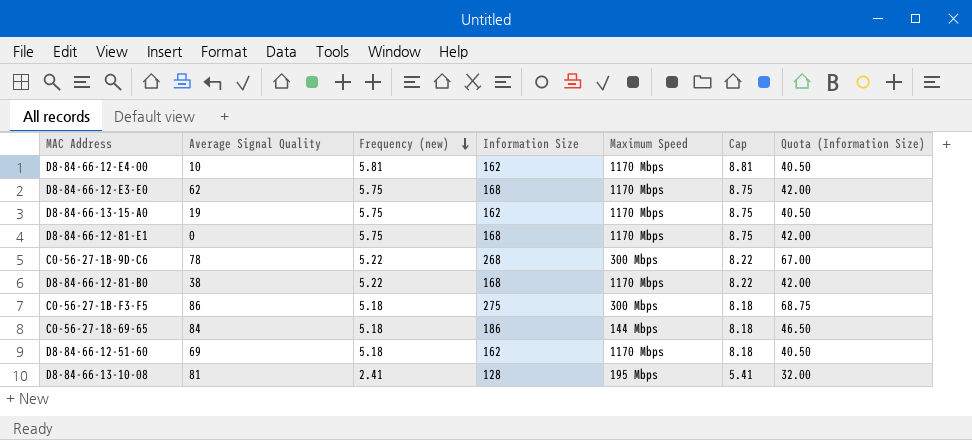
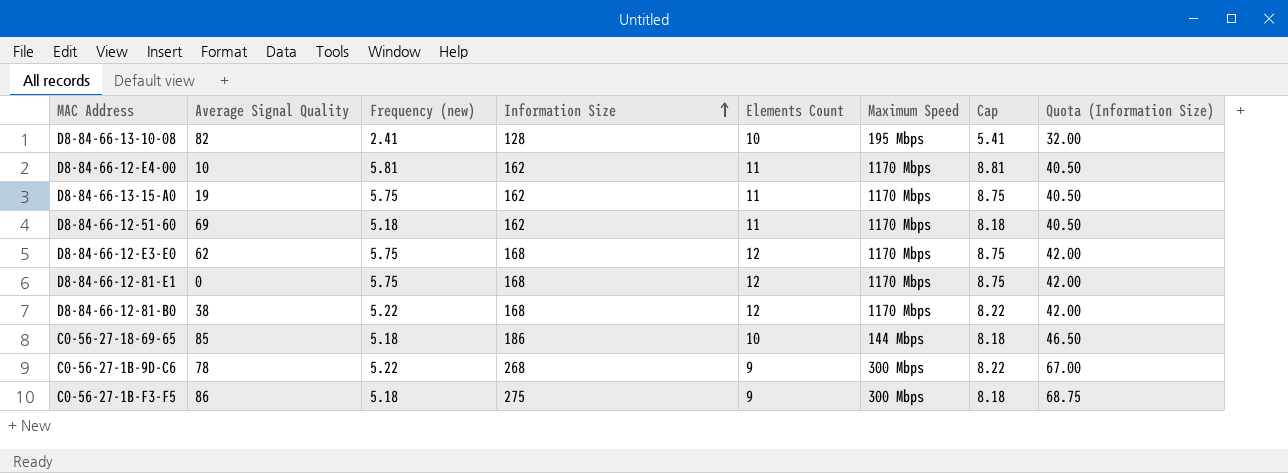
row order: Frequency (new) descending -> Information Size ascending
column Elements Count | position: none -> 5
D8-84-66-13-10-08 | Average Signal Quality: 81 -> 82
C0-56-27-18-69-65 | Average Signal Quality: 84 -> 85

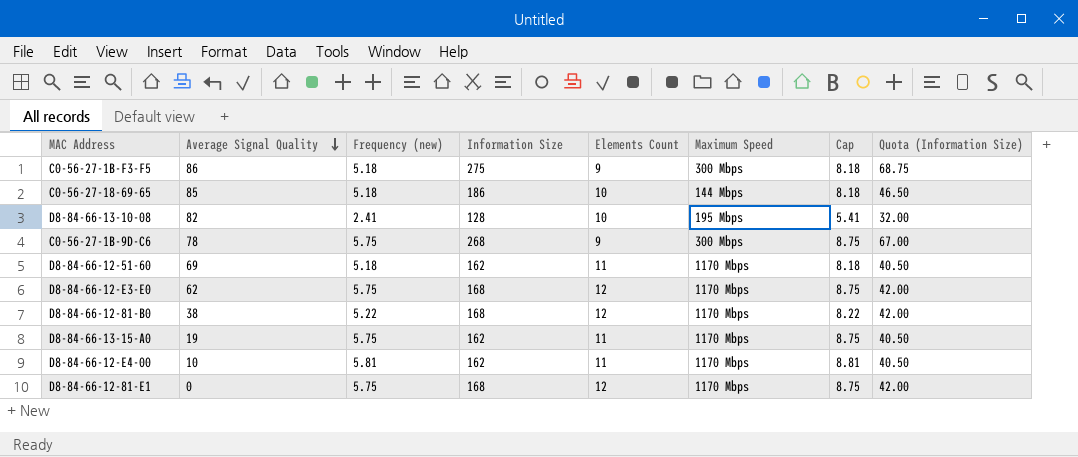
row order: Information Size ascending -> Average Signal Quality descending
C0-56-27-1B-9D-C6 | Frequency (new): 5.22 -> 5.75
C0-56-27-1B-9D-C6 | Cap: 8.22 -> 8.75

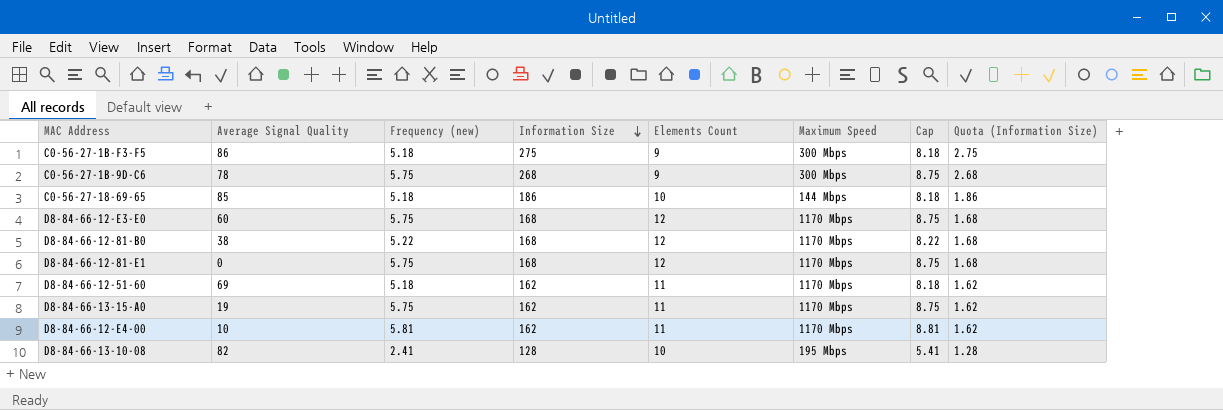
row order: Average Signal Quality descending -> Information Size descending
column Quota (Information Size) | formula: [Information Size] * 0.25 -> [Information Size] * 0.01
D8-84-66-12-E3-E0 | Average Signal Quality: 62 -> 60

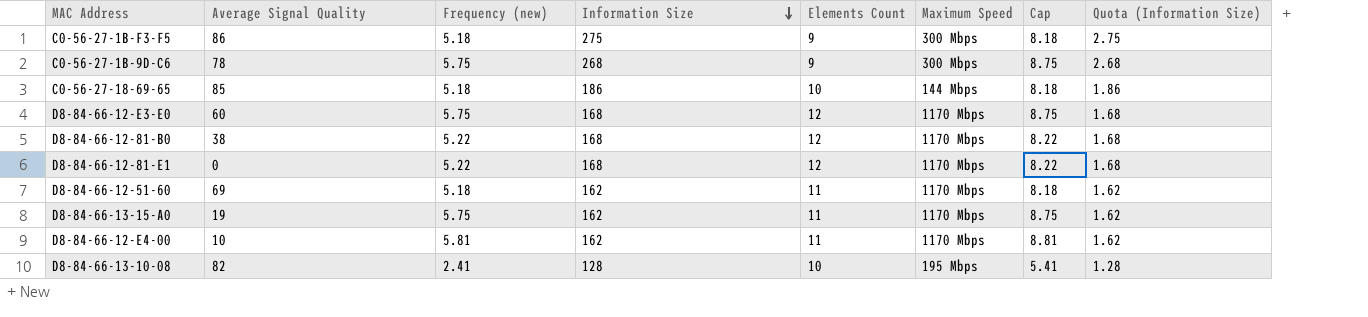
D8-84-66-12-81-E1 | Frequency (new): 5.75 -> 5.22
D8-84-66-12-81-E1 | Cap: 8.75 -> 8.22

